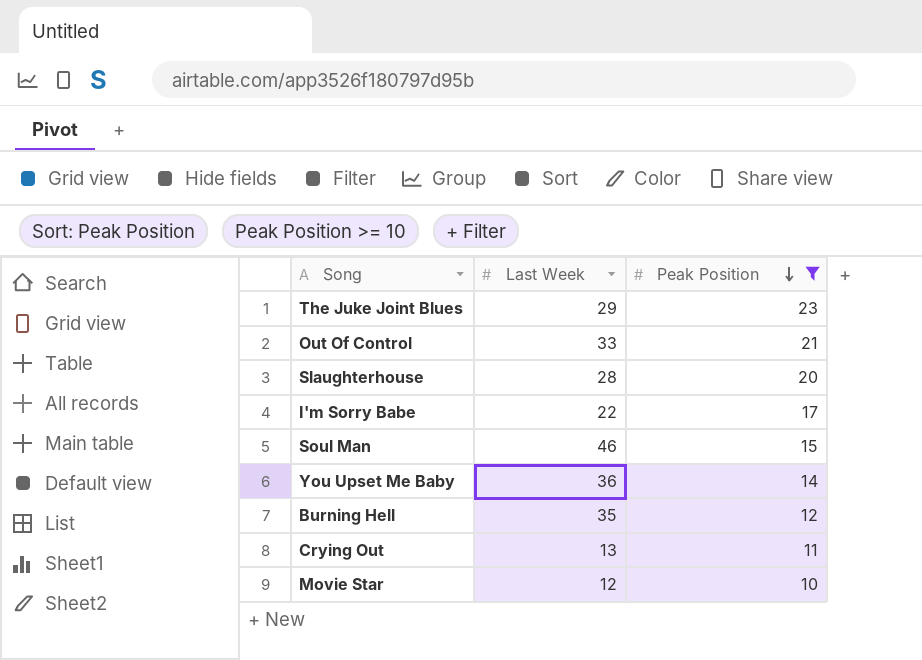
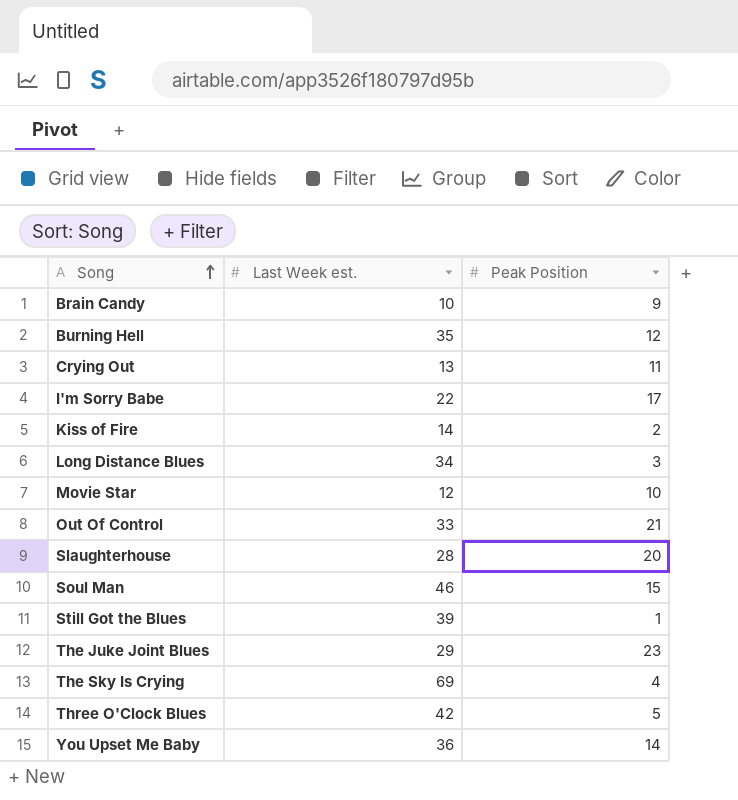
filter: Peak Position >= 10 -> none
row order: Peak Position descending -> Song ascending
column name: Last Week -> Last Week est.

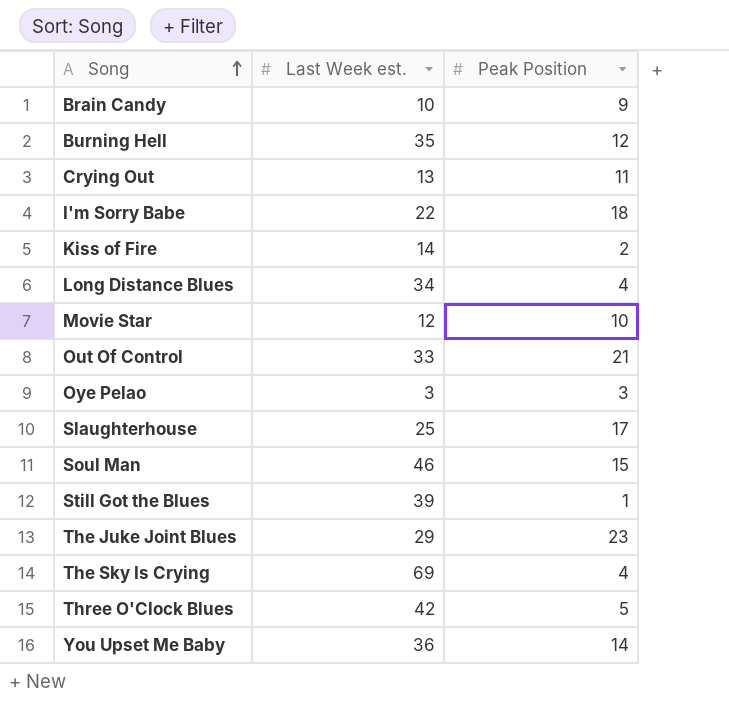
I'm Sorry Babe | Peak Position: 17 -> 18
Long Distance Blues | Peak Position: 3 -> 4
row Oye Pelao: none -> 3 | 3
Slaughterhouse | Last Week est.: 28 -> 25
Slaughterhouse | Peak Position: 20 -> 17

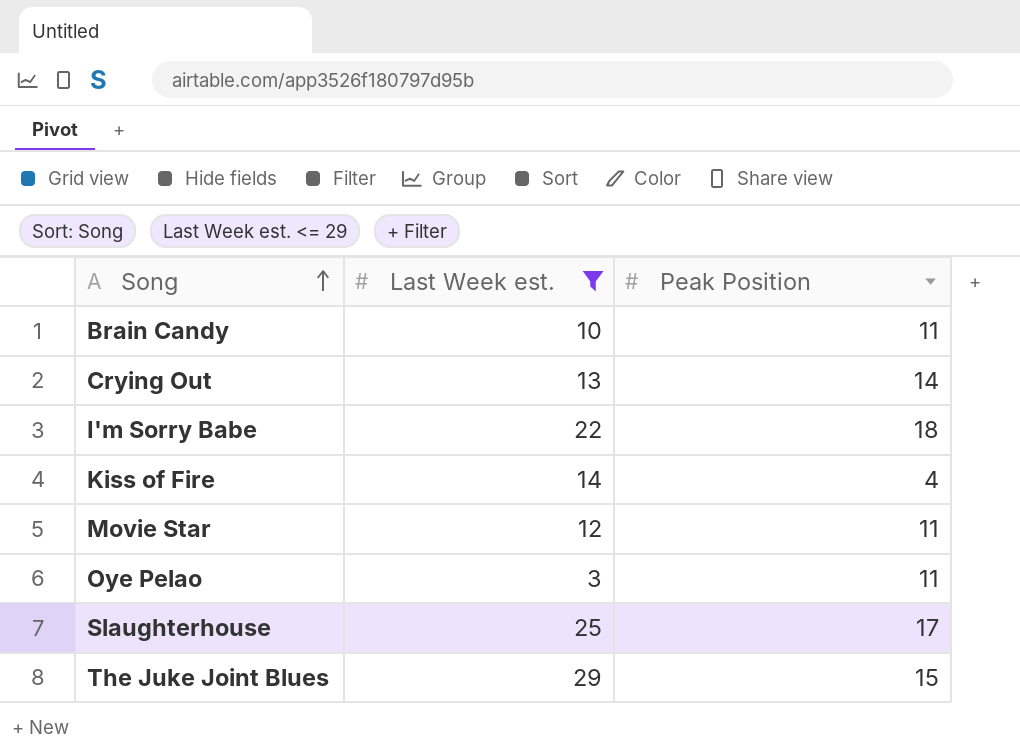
filter: none -> Last Week est. <= 29
Brain Candy | Peak Position: 9 -> 11
Crying Out | Peak Position: 11 -> 14
Kiss of Fire | Peak Position: 2 -> 4
Movie Star | Peak Position: 10 -> 11
Oye Pelao | Peak Position: 3 -> 11
The Juke Joint Blues | Peak Position: 23 -> 15

